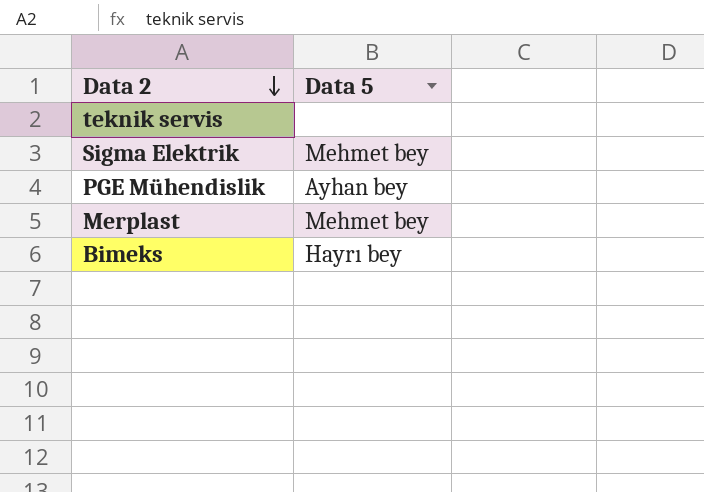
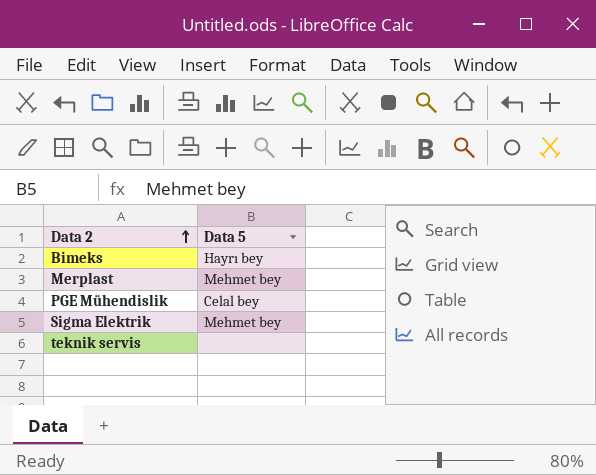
row order: Data 2 descending -> Data 2 ascending
PGE Mühendislik | Data 5: Ayhan bey -> Celal bey

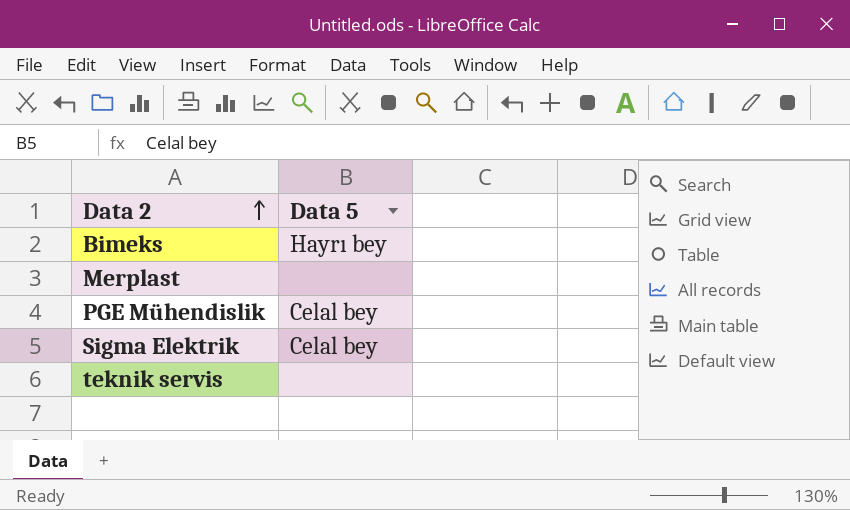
Merplast | Data 5: Mehmet bey -> none
Sigma Elektrik | Data 5: Mehmet bey -> Celal bey

